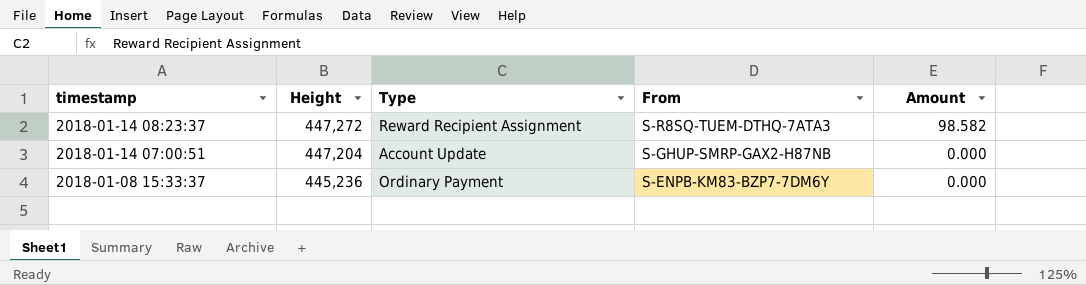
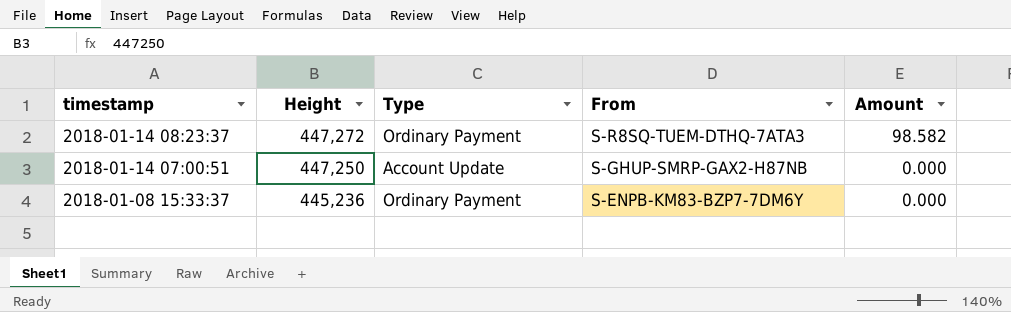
2018-01-14 08:23:37 | Type: Reward Recipient Assignment -> Ordinary Payment
2018-01-14 07:00:51 | Height: 447,204 -> 447,250

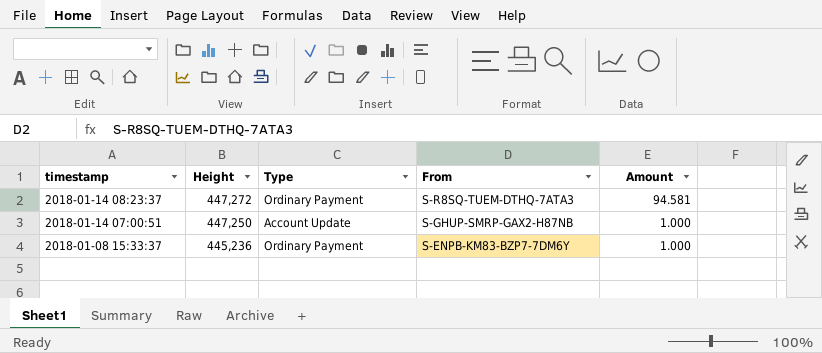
2018-01-14 08:23:37 | Amount: 98.582 -> 94.581
2018-01-14 07:00:51 | Amount: 0.000 -> 1.000
2018-01-08 15:33:37 | Amount: 0.000 -> 1.000

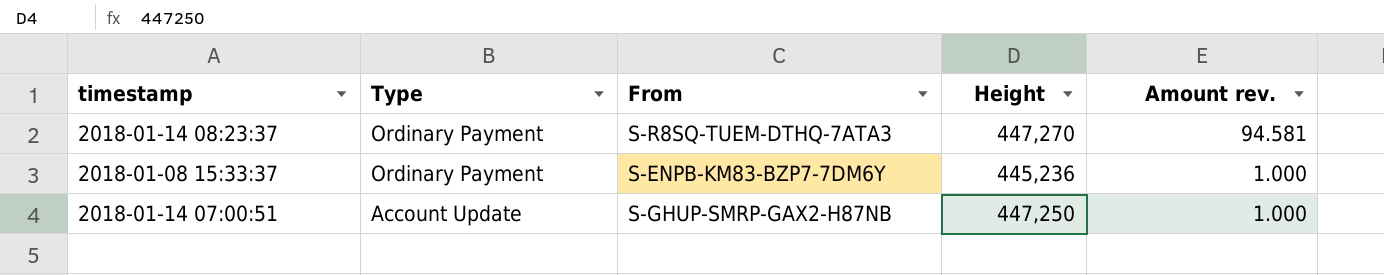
row order: timestamp descending -> Type descending
column Height | position: 2 -> 4
column name: Amount -> Amount rev.
2018-01-14 08:23:37 | Height: 447,272 -> 447,270

